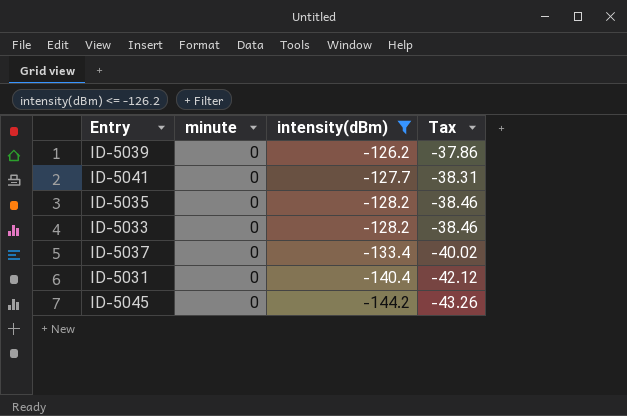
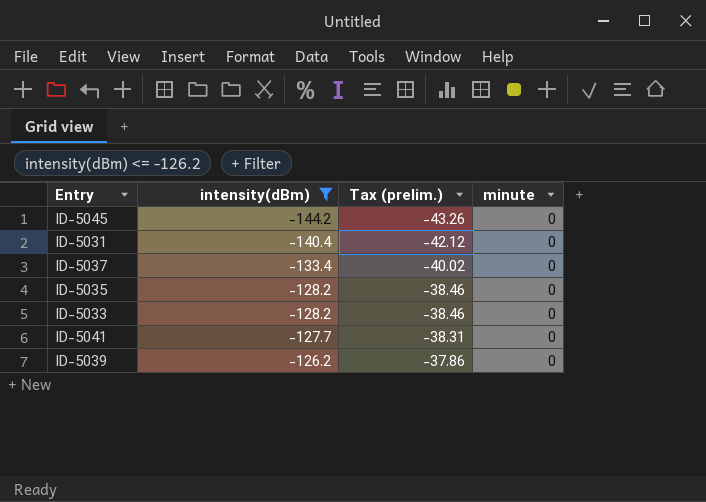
row order: intensity(dBm) descending -> intensity(dBm) ascending
column name: Tax -> Tax (prelim.)
column minute | position: 2 -> 4

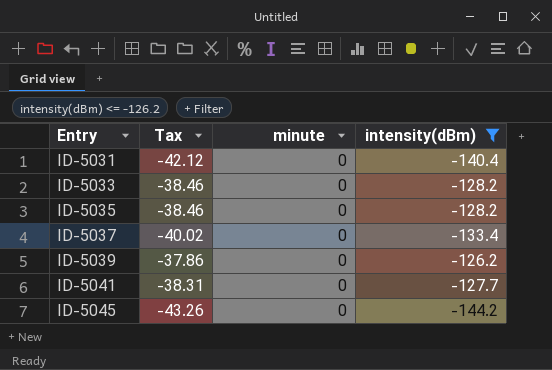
row order: intensity(dBm) ascending -> Entry ascending
column name: Tax (prelim.) -> Tax
column intensity(dBm) | position: 2 -> 4

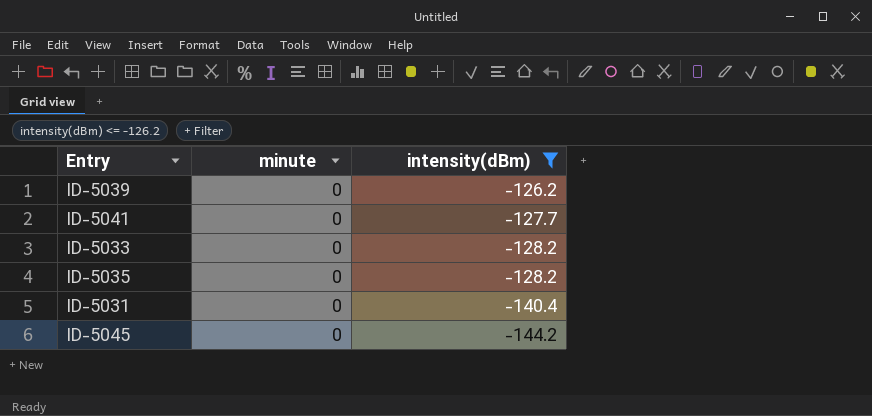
row order: Entry ascending -> intensity(dBm) descending
column Tax | formula: [intensity(dBm)] * 0.3 -> none
row ID-5037: -40.02 | 0 | -133.4 -> none

